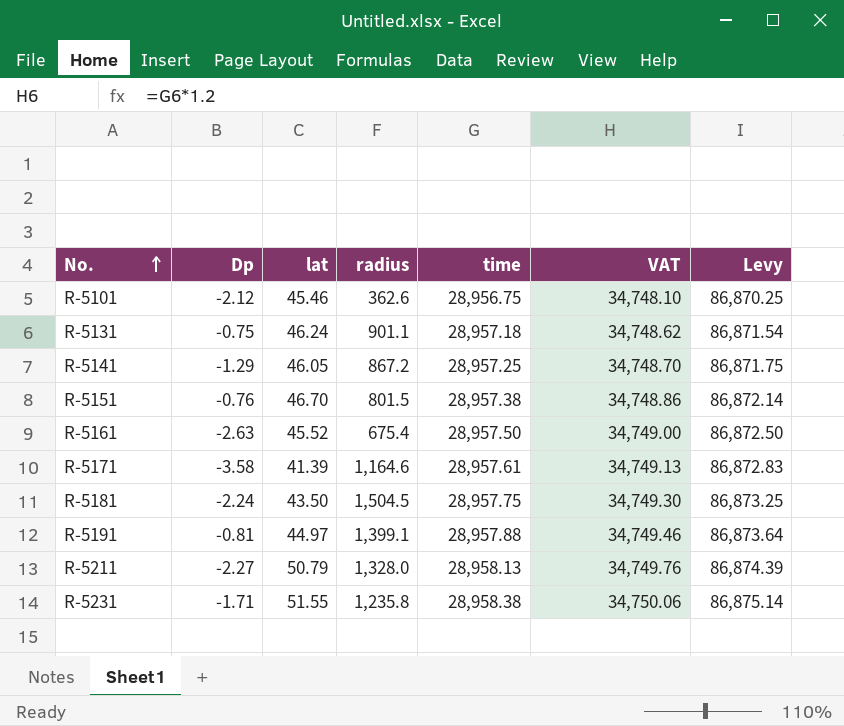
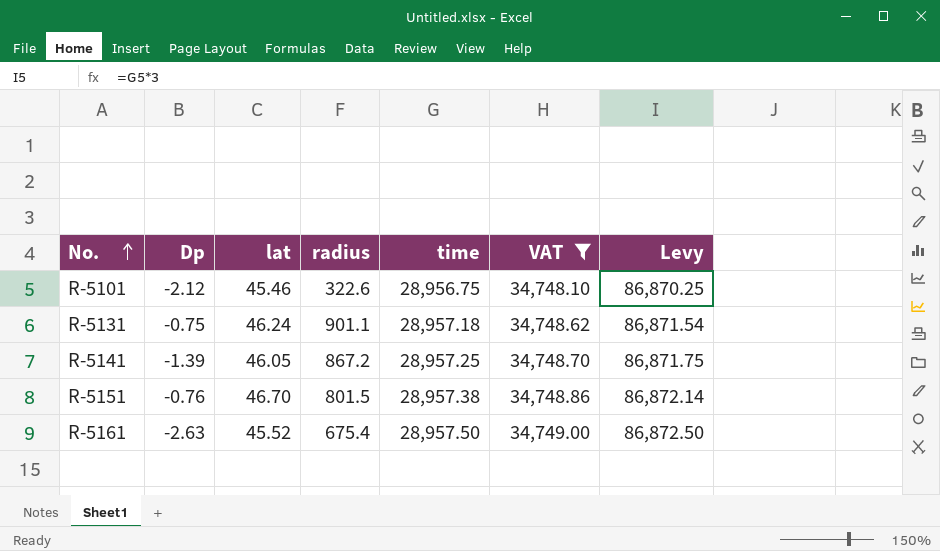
filter: none -> VAT <= 34,749.00
R-5101 | radius: 362.6 -> 322.6
R-5141 | Dp: -1.29 -> -1.39

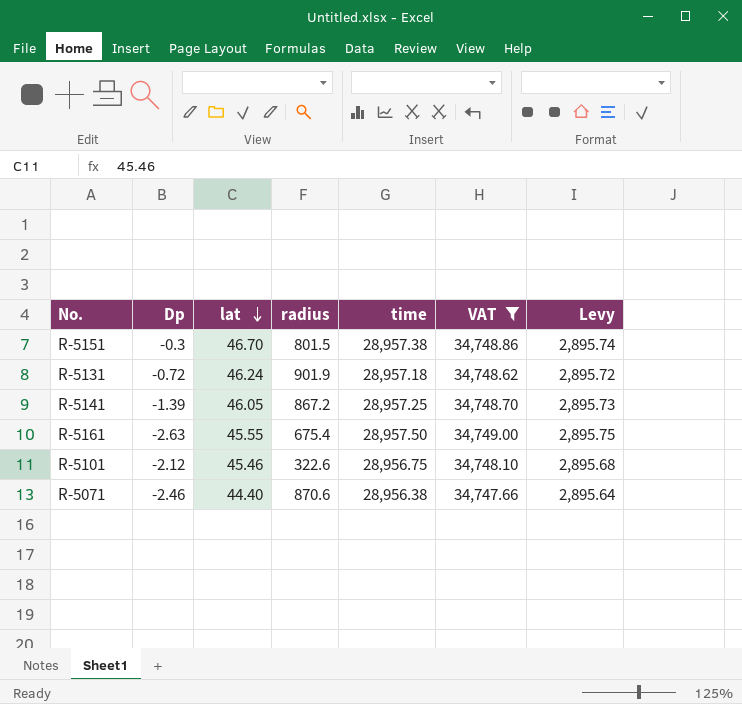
row order: No. ascending -> lat descending
column Levy | formula: [time] * 3 -> [time] * 0.1
R-5151 | Dp: -0.76 -> -0.3
R-5131 | Dp: -0.75 -> -0.72
R-5131 | radius: 901.1 -> 901.9
R-5161 | lat: 45.52 -> 45.55
row R-5071: none -> -2.46 | 44.40 | 870.6 | 28,956.38 | 34,747.66 | 2,895.64

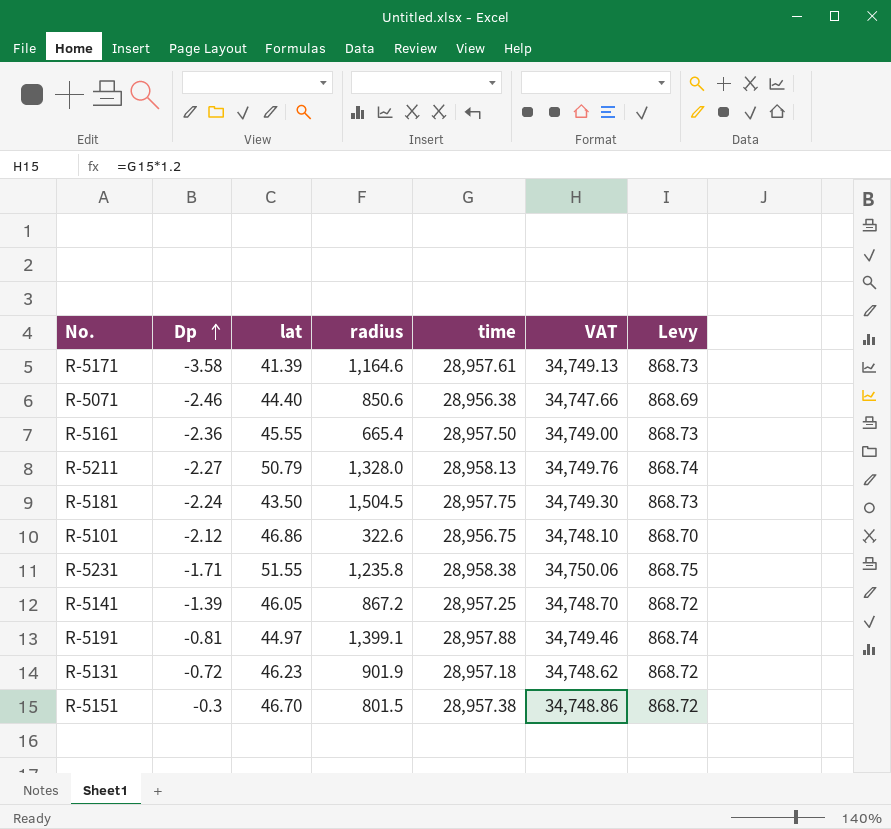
filter: VAT <= 34,749.00 -> none
row order: lat descending -> Dp ascending
column Levy | formula: [time] * 0.1 -> [time] * 0.03
R-5071 | radius: 870.6 -> 850.6
R-5161 | Dp: -2.63 -> -2.36
R-5161 | radius: 675.4 -> 665.4
R-5101 | lat: 45.46 -> 46.86
R-5131 | lat: 46.24 -> 46.23

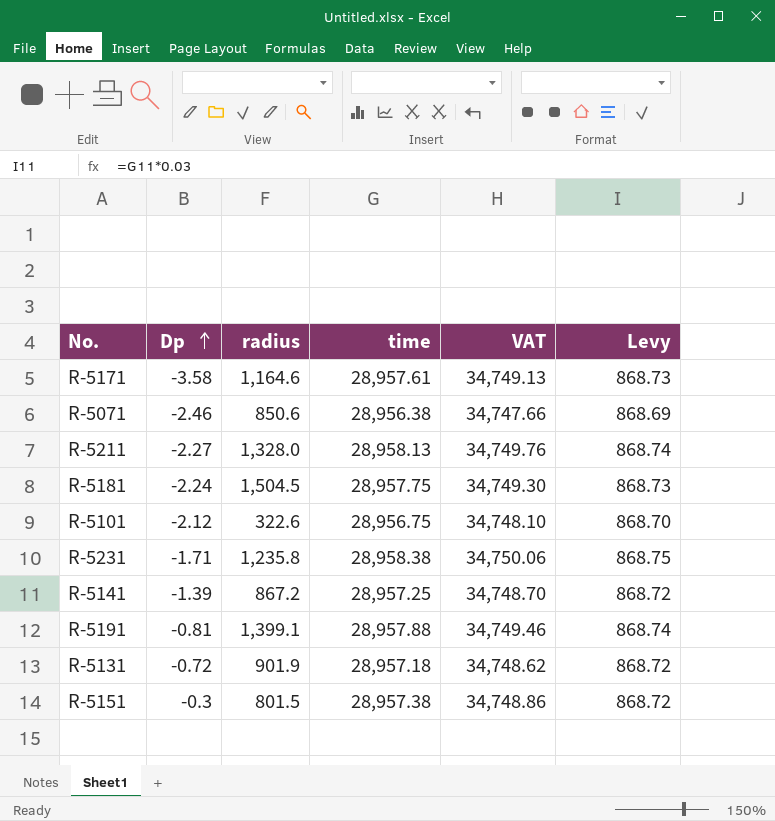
column lat | position: 3 -> none
row R-5161: -2.36 | 45.55 | 665.4 | 28,957.50 | 34,749.00 | 868.73 -> none

